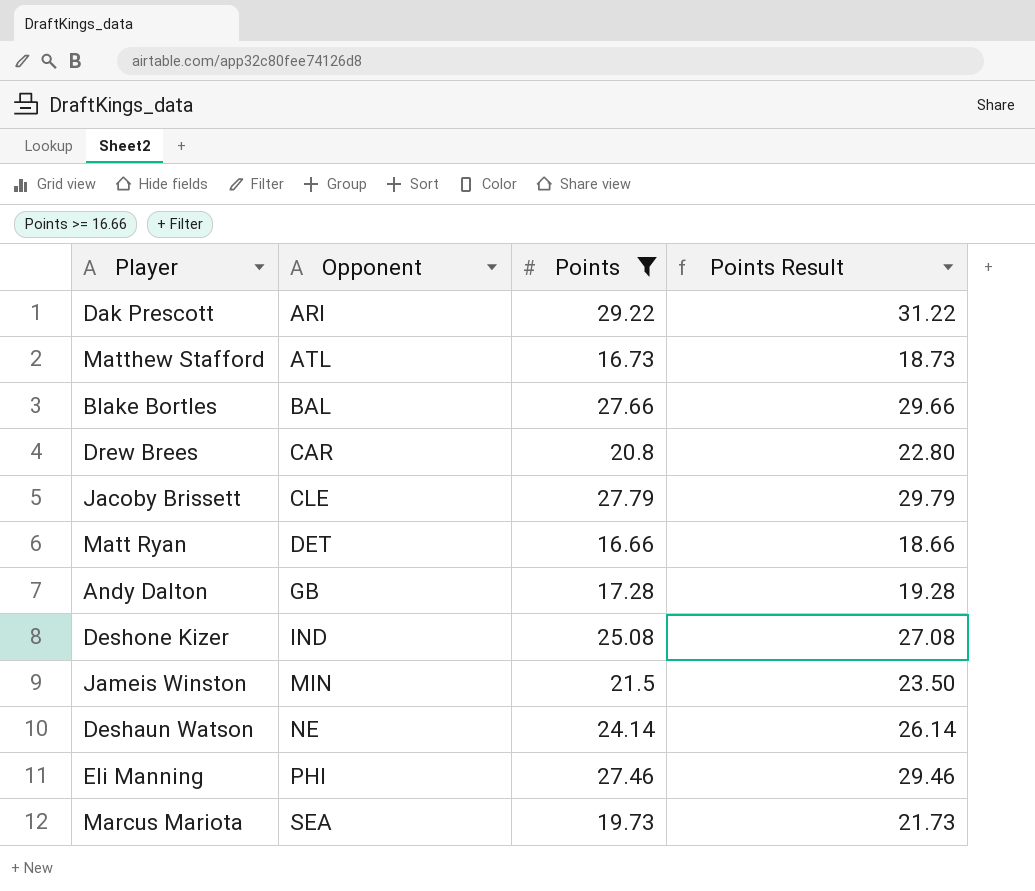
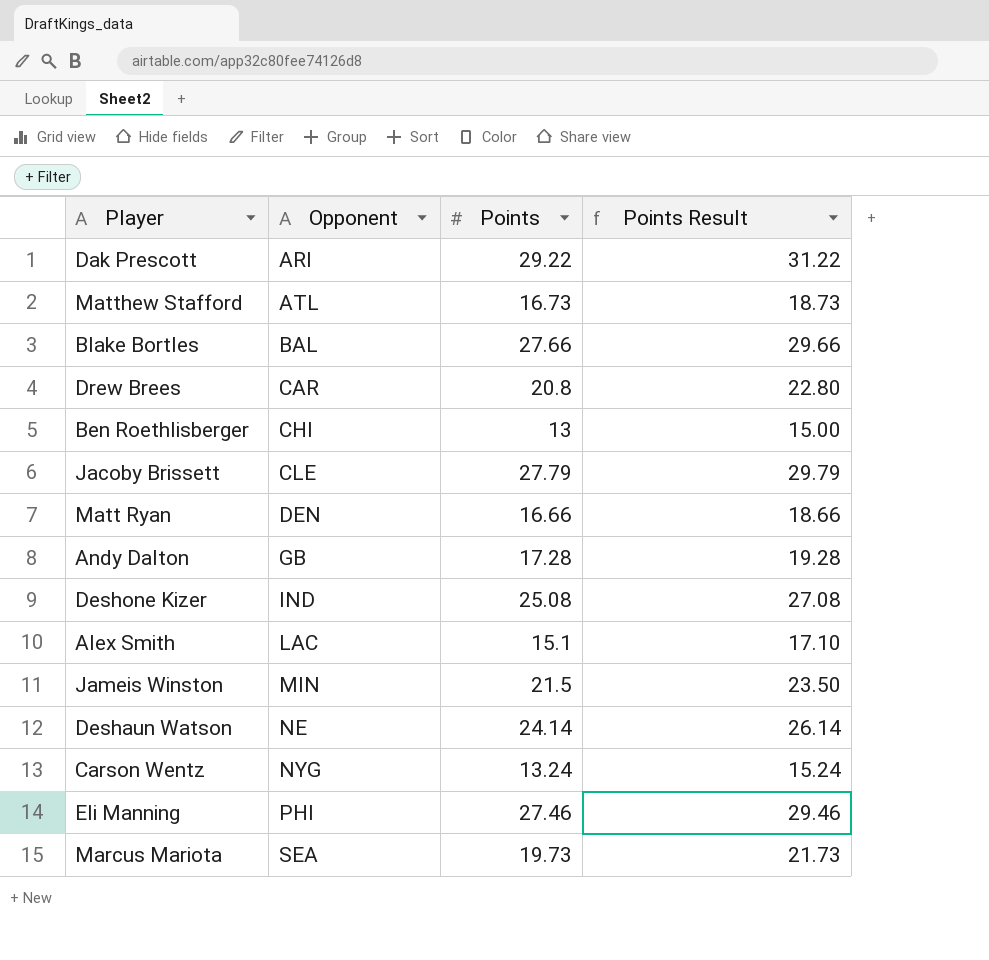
filter: Points >= 16.66 -> none
Matt Ryan | Opponent: DET -> DEN

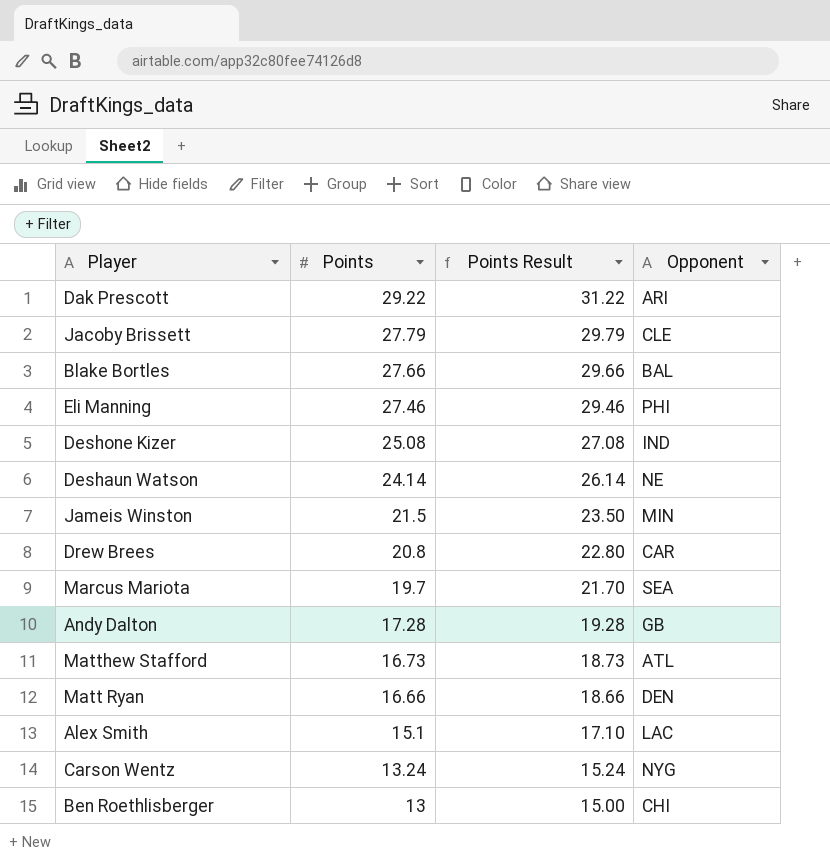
row order: Opponent ascending -> Points descending
column Opponent | position: 2 -> 4
Marcus Mariota | Points: 19.73 -> 19.7
Marcus Mariota | Points Result: 21.73 -> 21.70

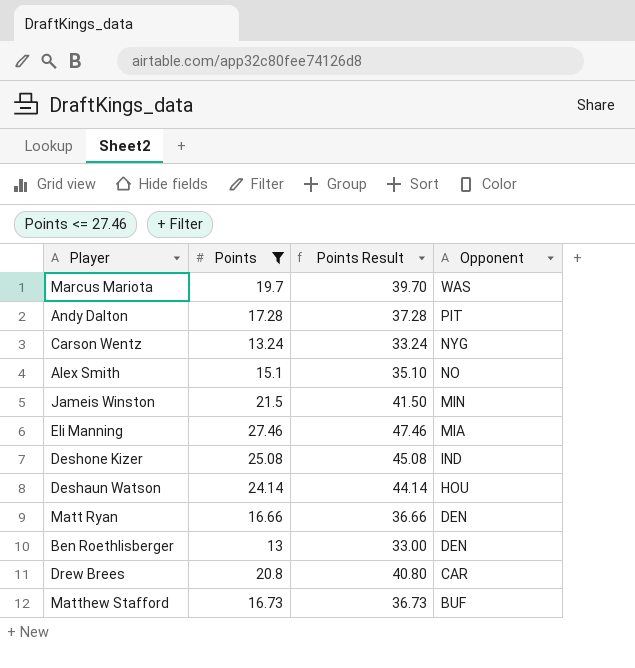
filter: none -> Points <= 27.46
row order: Points descending -> Opponent descending
column Points Result | formula: [Points] + 2 -> [Points] + 20
Marcus Mariota | Opponent: SEA -> WAS
Andy Dalton | Opponent: GB -> PIT
Alex Smith | Opponent: LAC -> NO
Eli Manning | Opponent: PHI -> MIA
Deshaun Watson | Opponent: NE -> HOU
Ben Roethlisberger | Opponent: CHI -> DEN
Matthew Stafford | Opponent: ATL -> BUF

